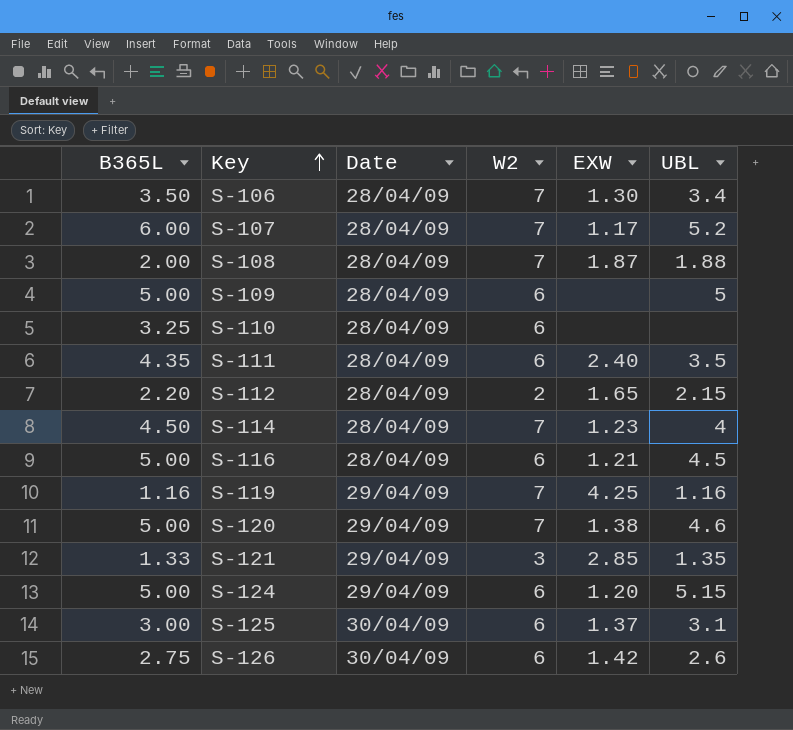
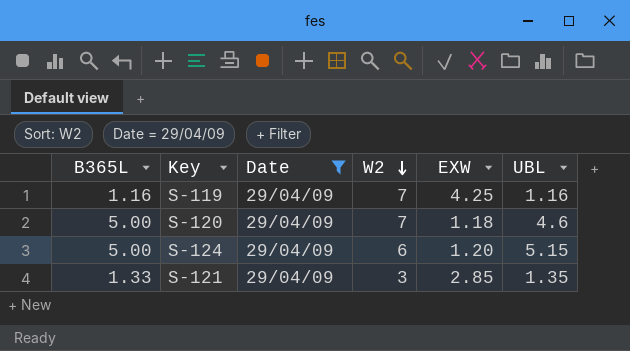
filter: none -> Date = 29/04/09
row order: Key ascending -> W2 descending
S-120 | EXW: 1.38 -> 1.18

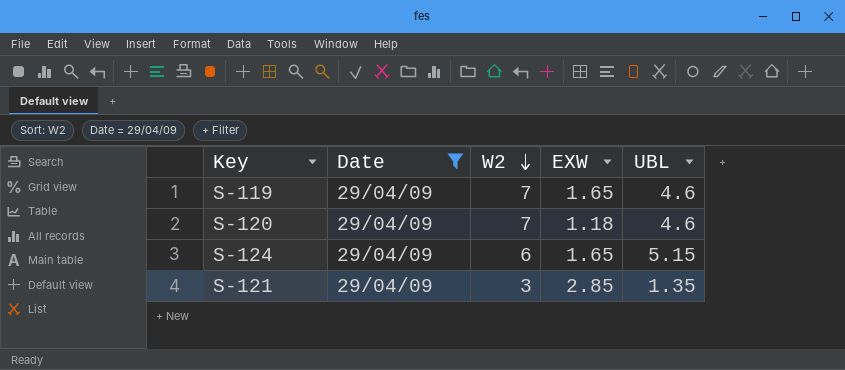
column B365L | position: 1 -> none
S-119 | EXW: 4.25 -> 1.65
S-119 | UBL: 1.16 -> 4.6
S-124 | EXW: 1.20 -> 1.65

